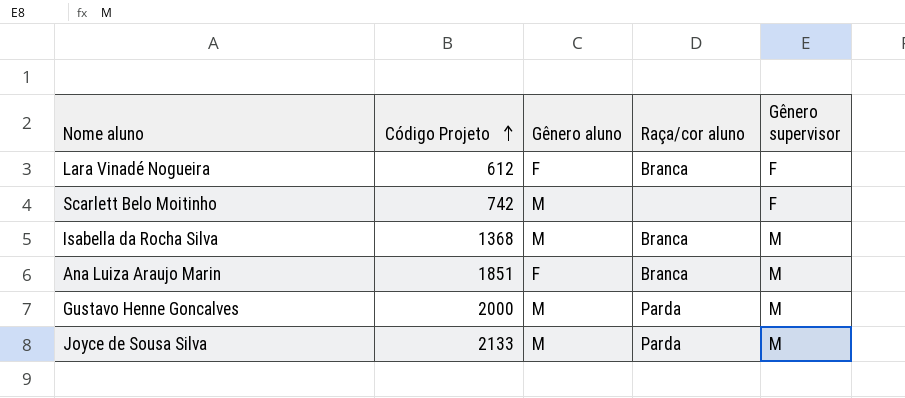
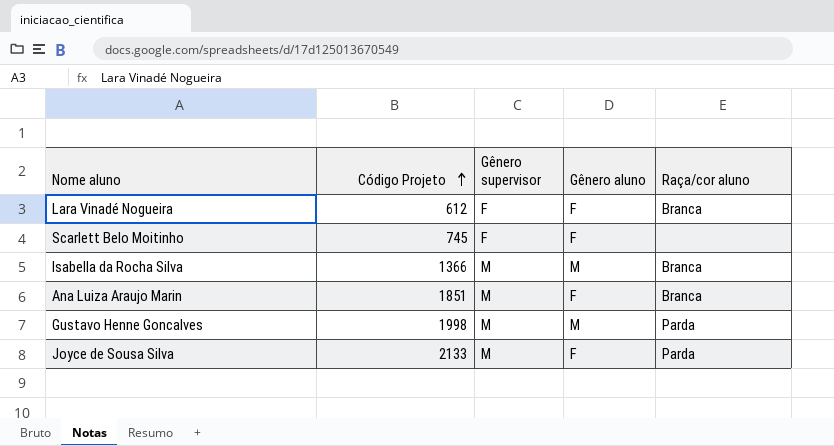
column Gênero supervisor | position: 5 -> 3
Scarlett Belo Moitinho | Código Projeto: 742 -> 745
Scarlett Belo Moitinho | Gênero aluno: M -> F
Isabella da Rocha Silva | Código Projeto: 1368 -> 1366
Gustavo Henne Goncalves | Código Projeto: 2000 -> 1998
Joyce de Sousa Silva | Gênero aluno: M -> F

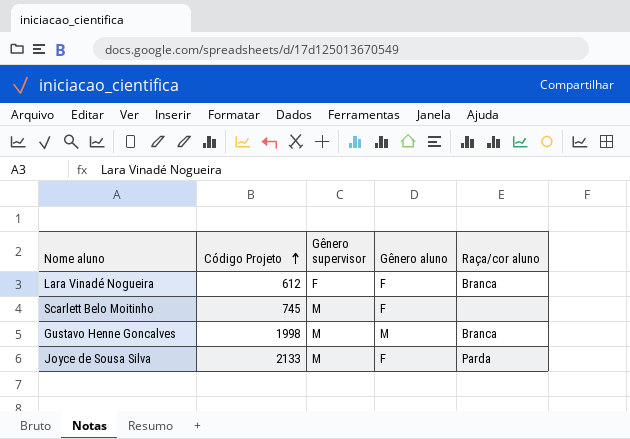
row Isabella da Rocha Silva: 1366 | M | M | Branca -> none
row Ana Luiza Araujo Marin: 1851 | M | F | Branca -> none
Scarlett Belo Moitinho | Gênero supervisor: F -> M
Gustavo Henne Goncalves | Raça/cor aluno: Parda -> Branca

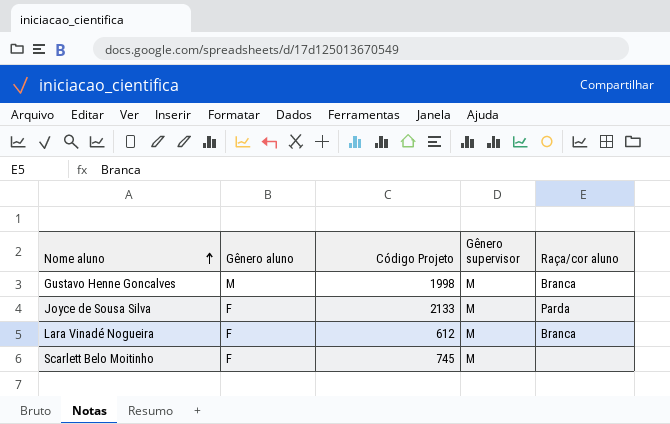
row order: Código Projeto ascending -> Nome aluno ascending
column Gênero aluno | position: 4 -> 2
Lara Vinadé Nogueira | Gênero supervisor: F -> M

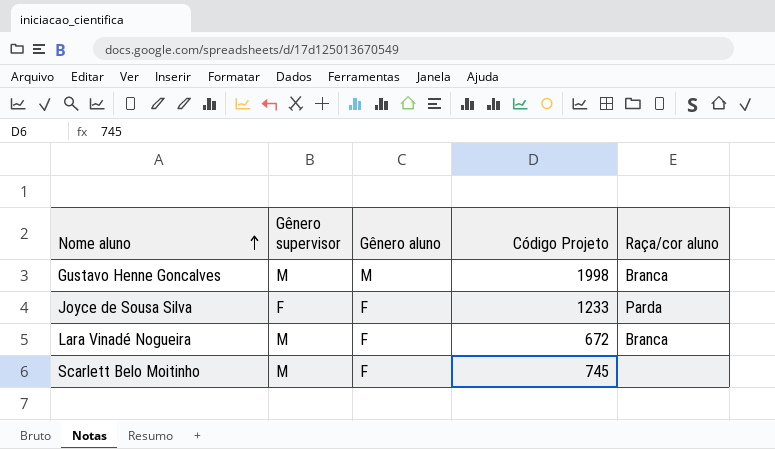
column Gênero supervisor | position: 4 -> 2
Joyce de Sousa Silva | Gênero supervisor: M -> F
Joyce de Sousa Silva | Código Projeto: 2133 -> 1233
Lara Vinadé Nogueira | Código Projeto: 612 -> 672

